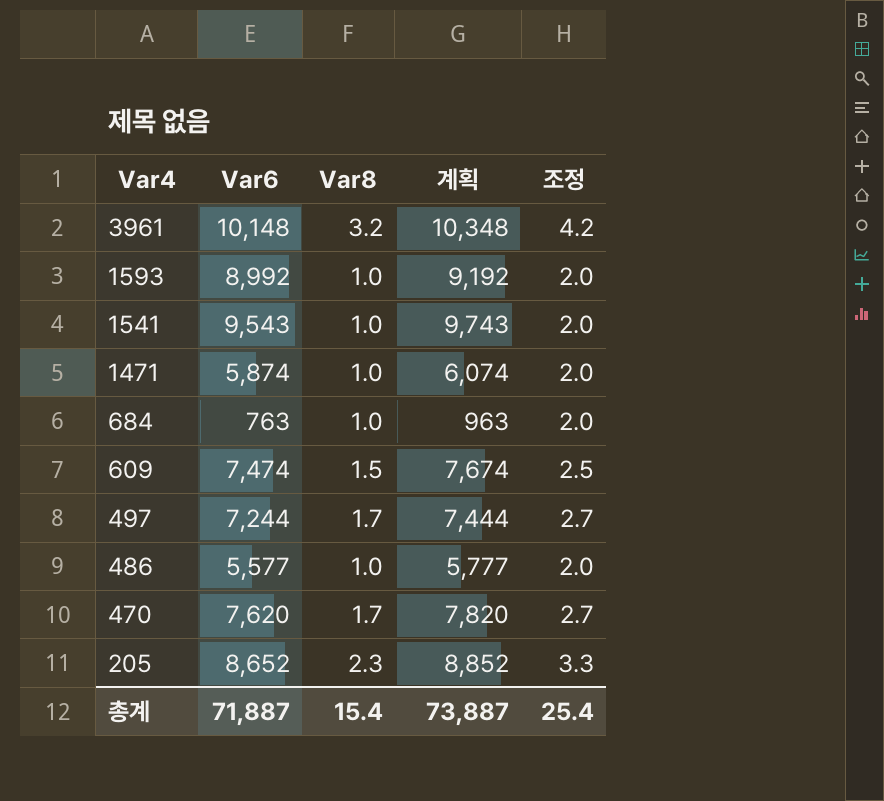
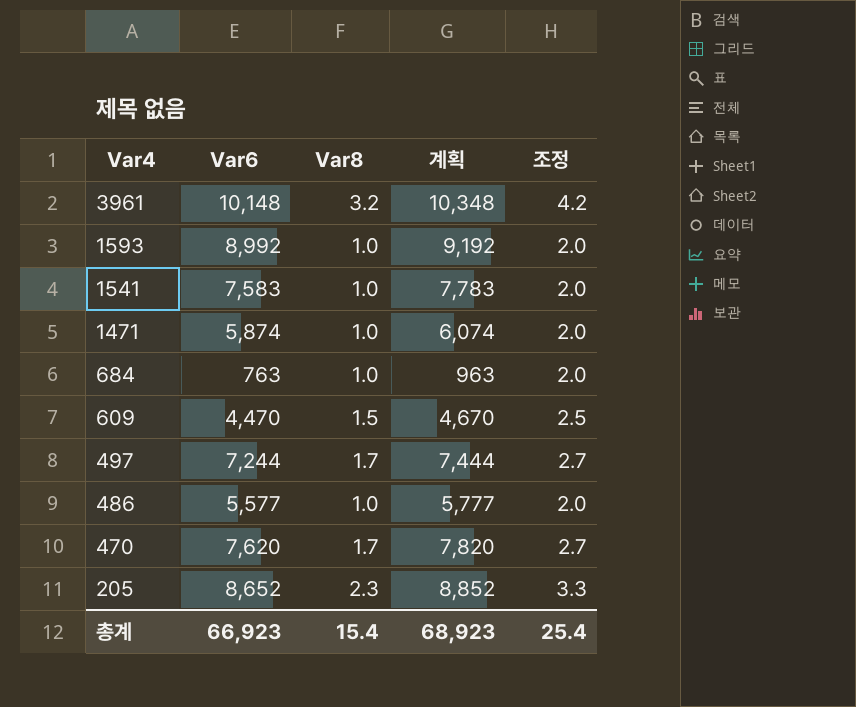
1541 | Var6: 9,543 -> 7,583
1541 | 계획: 9,743 -> 7,783
609 | Var6: 7,474 -> 4,470
609 | 계획: 7,674 -> 4,670
총계 | Var6: 71,887 -> 66,923
총계 | 계획: 73,887 -> 68,923

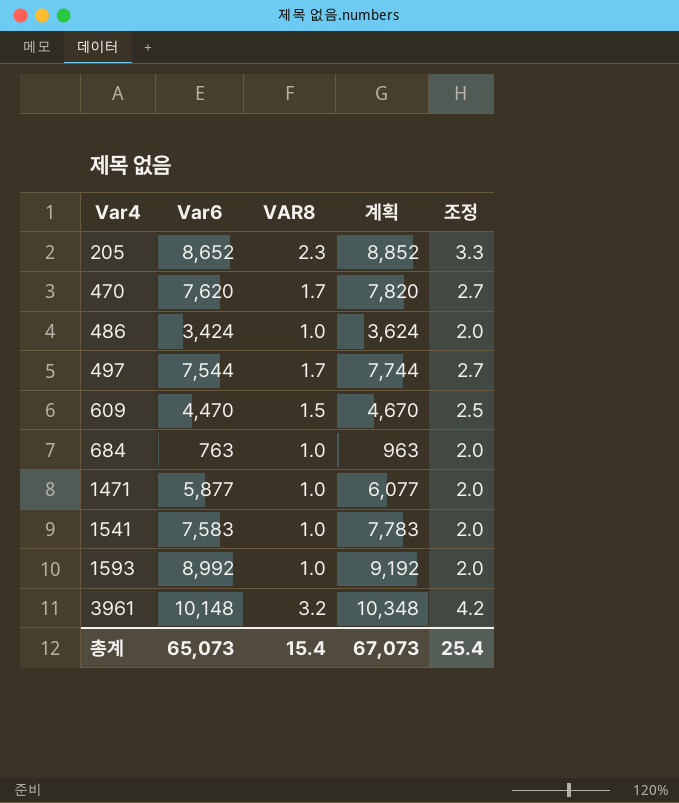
row order: Var4 descending -> Var4 ascending
column name: Var8 -> VAR8
486 | Var6: 5,577 -> 3,424
486 | 계획: 5,777 -> 3,624
497 | Var6: 7,244 -> 7,544
497 | 계획: 7,444 -> 7,744
1471 | Var6: 5,874 -> 5,877
1471 | 계획: 6,074 -> 6,077
총계 | Var6: 66,923 -> 65,073
총계 | 계획: 68,923 -> 67,073

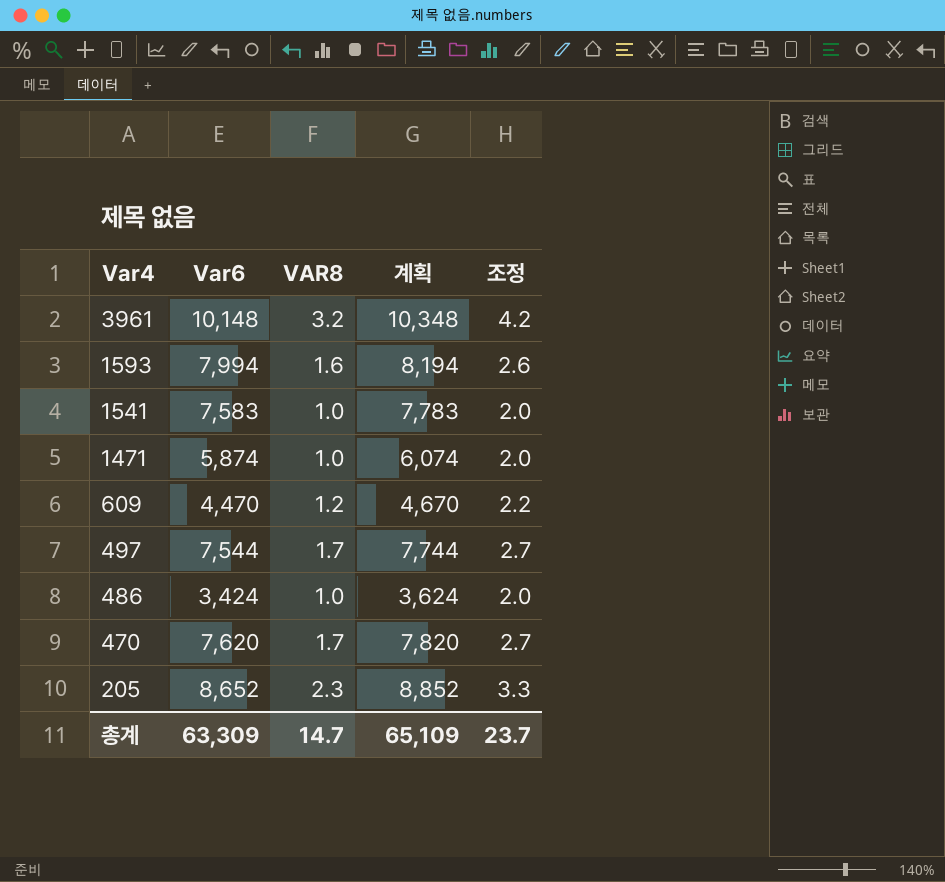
row order: Var4 ascending -> Var4 descending
row 684: 763 | 1.0 | 963 | 2.0 -> none
1593 | Var6: 8,992 -> 7,994
1593 | VAR8: 1.0 -> 1.6
1593 | 계획: 9,192 -> 8,194
1593 | 조정: 2.0 -> 2.6
1471 | Var6: 5,877 -> 5,874
1471 | 계획: 6,077 -> 6,074
609 | VAR8: 1.5 -> 1.2
609 | 조정: 2.5 -> 2.2
총계 | Var6: 65,073 -> 63,309
총계 | VAR8: 15.4 -> 14.7
총계 | 계획: 67,073 -> 65,109
총계 | 조정: 25.4 -> 23.7

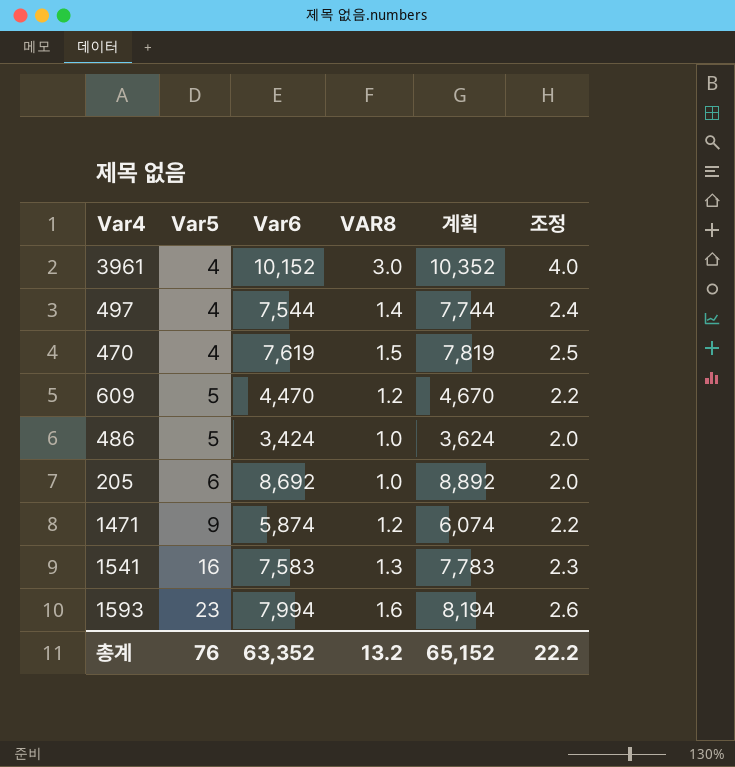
row order: Var4 descending -> Var5 ascending
column Var5 | position: none -> 2
3961 | Var6: 10,148 -> 10,152
3961 | VAR8: 3.2 -> 3.0
3961 | 계획: 10,348 -> 10,352
3961 | 조정: 4.2 -> 4.0
497 | VAR8: 1.7 -> 1.4
497 | 조정: 2.7 -> 2.4
470 | Var6: 7,620 -> 7,619
470 | VAR8: 1.7 -> 1.5
470 | 계획: 7,820 -> 7,819
470 | 조정: 2.7 -> 2.5
205 | Var6: 8,652 -> 8,692
205 | VAR8: 2.3 -> 1.0
205 | 계획: 8,852 -> 8,892
205 | 조정: 3.3 -> 2.0
1471 | VAR8: 1.0 -> 1.2
1471 | 조정: 2.0 -> 2.2
1541 | VAR8: 1.0 -> 1.3
1541 | 조정: 2.0 -> 2.3
총계 | Var6: 63,309 -> 63,352
총계 | VAR8: 14.7 -> 13.2
총계 | 계획: 65,109 -> 65,152
총계 | 조정: 23.7 -> 22.2

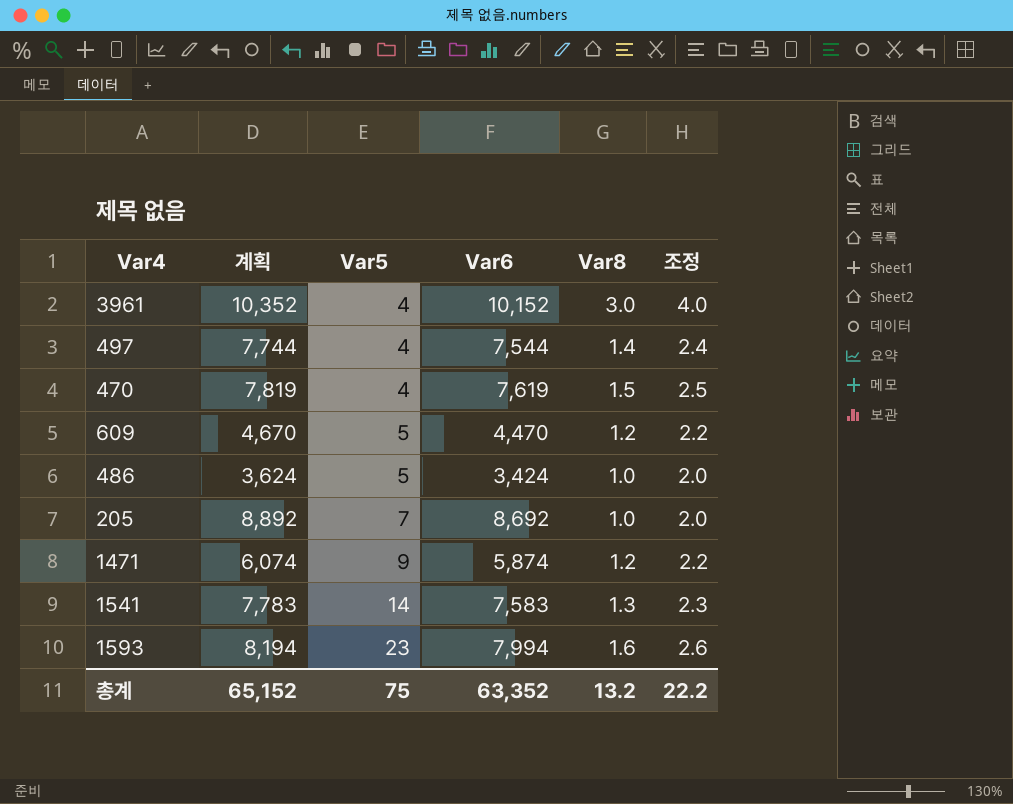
column 계획 | position: 5 -> 2
column name: VAR8 -> Var8
205 | Var5: 6 -> 7
1541 | Var5: 16 -> 14
총계 | Var5: 76 -> 75

